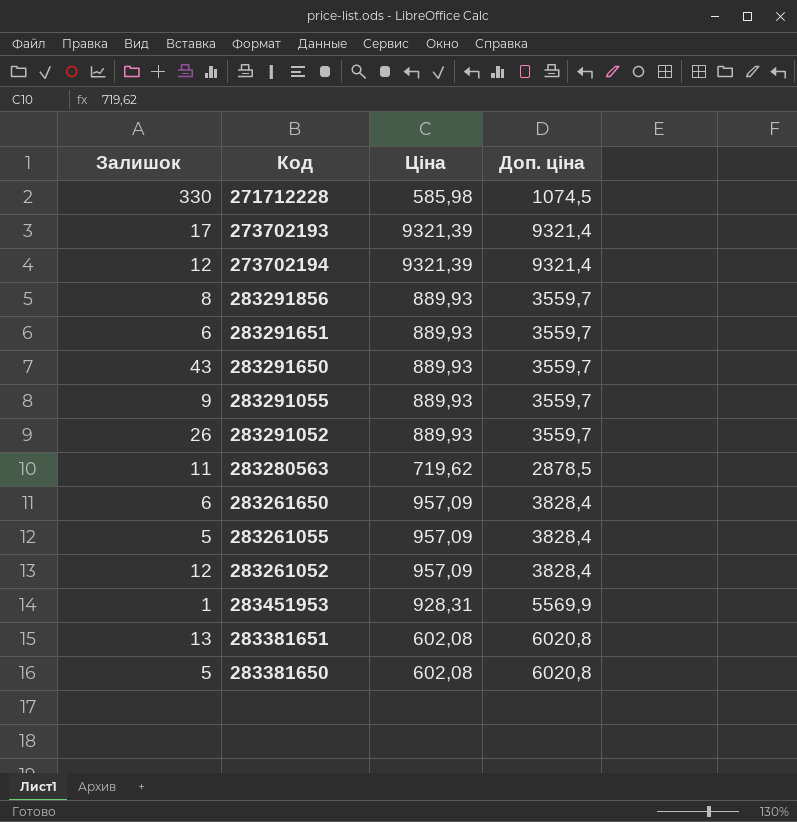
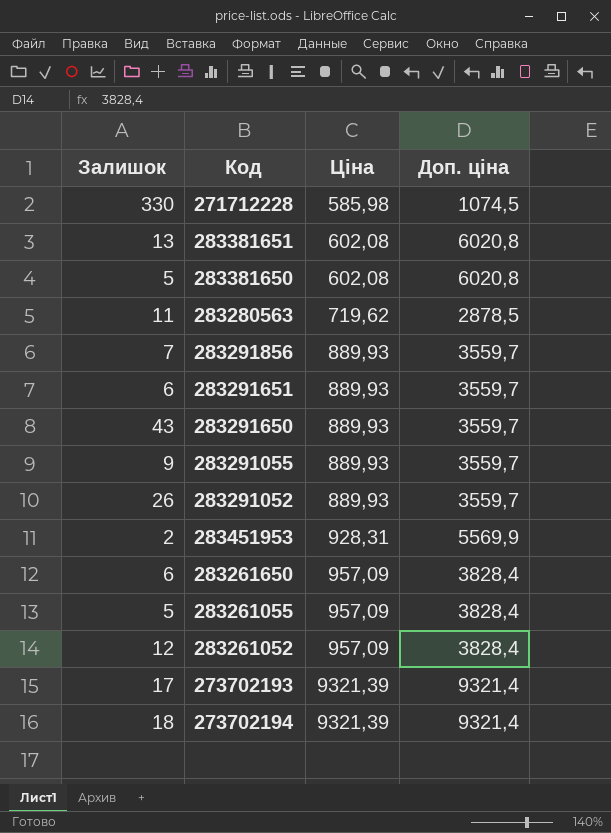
row order: none -> Ціна ascending
283291856 | Залишок: 8 -> 7
283451953 | Залишок: 1 -> 2
273702194 | Залишок: 12 -> 18

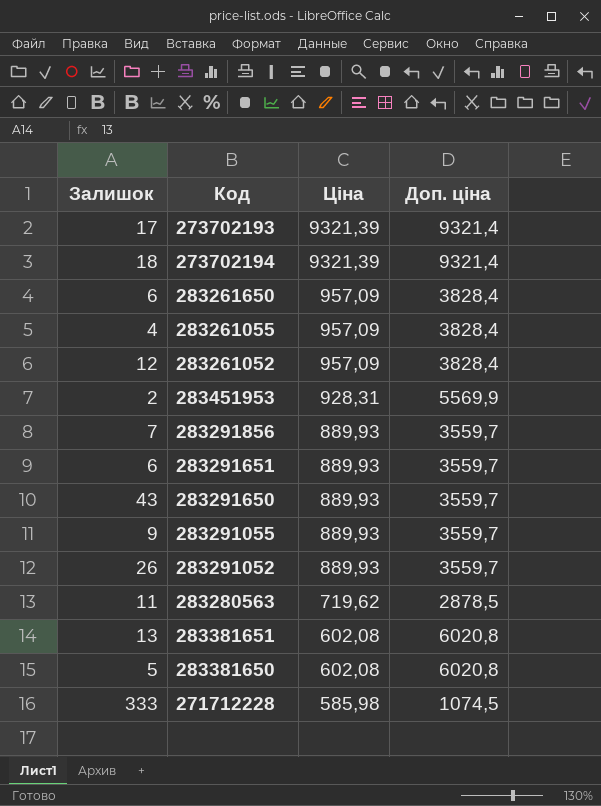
row order: Ціна ascending -> Ціна descending
283261055 | Залишок: 5 -> 4
271712228 | Залишок: 330 -> 333

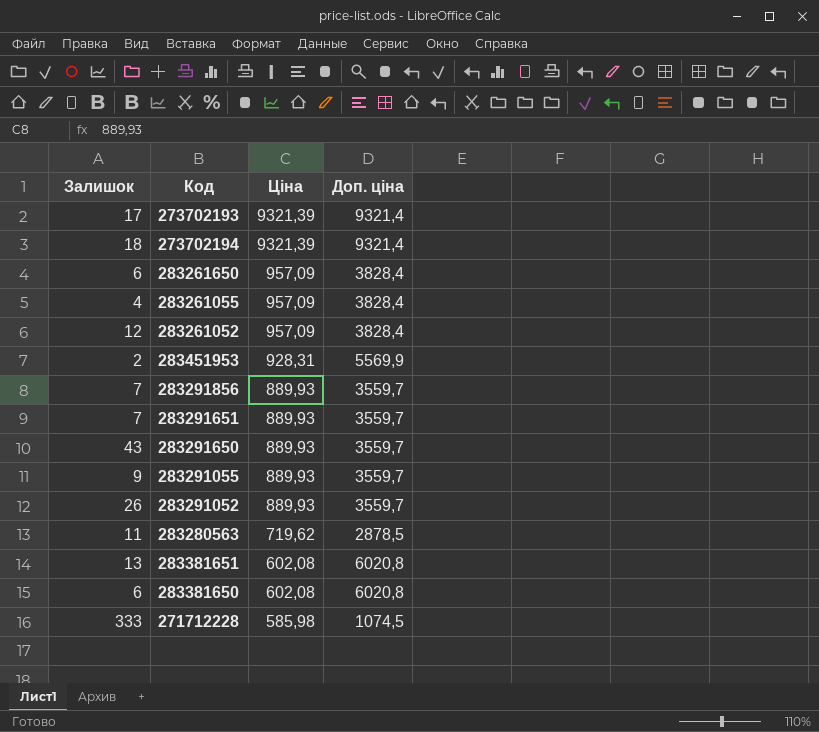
283291651 | Залишок: 6 -> 7
283381650 | Залишок: 5 -> 6

